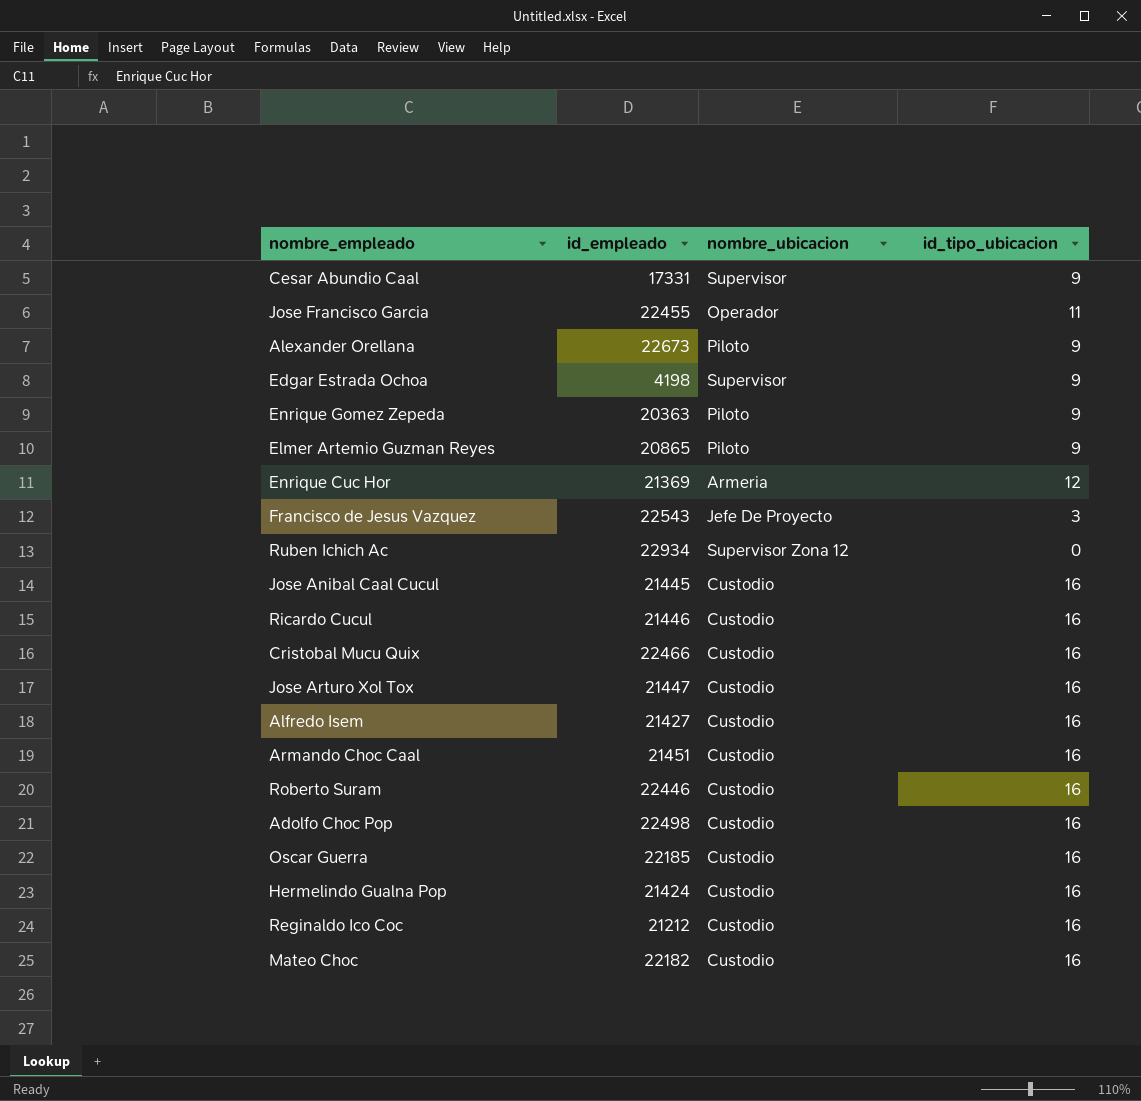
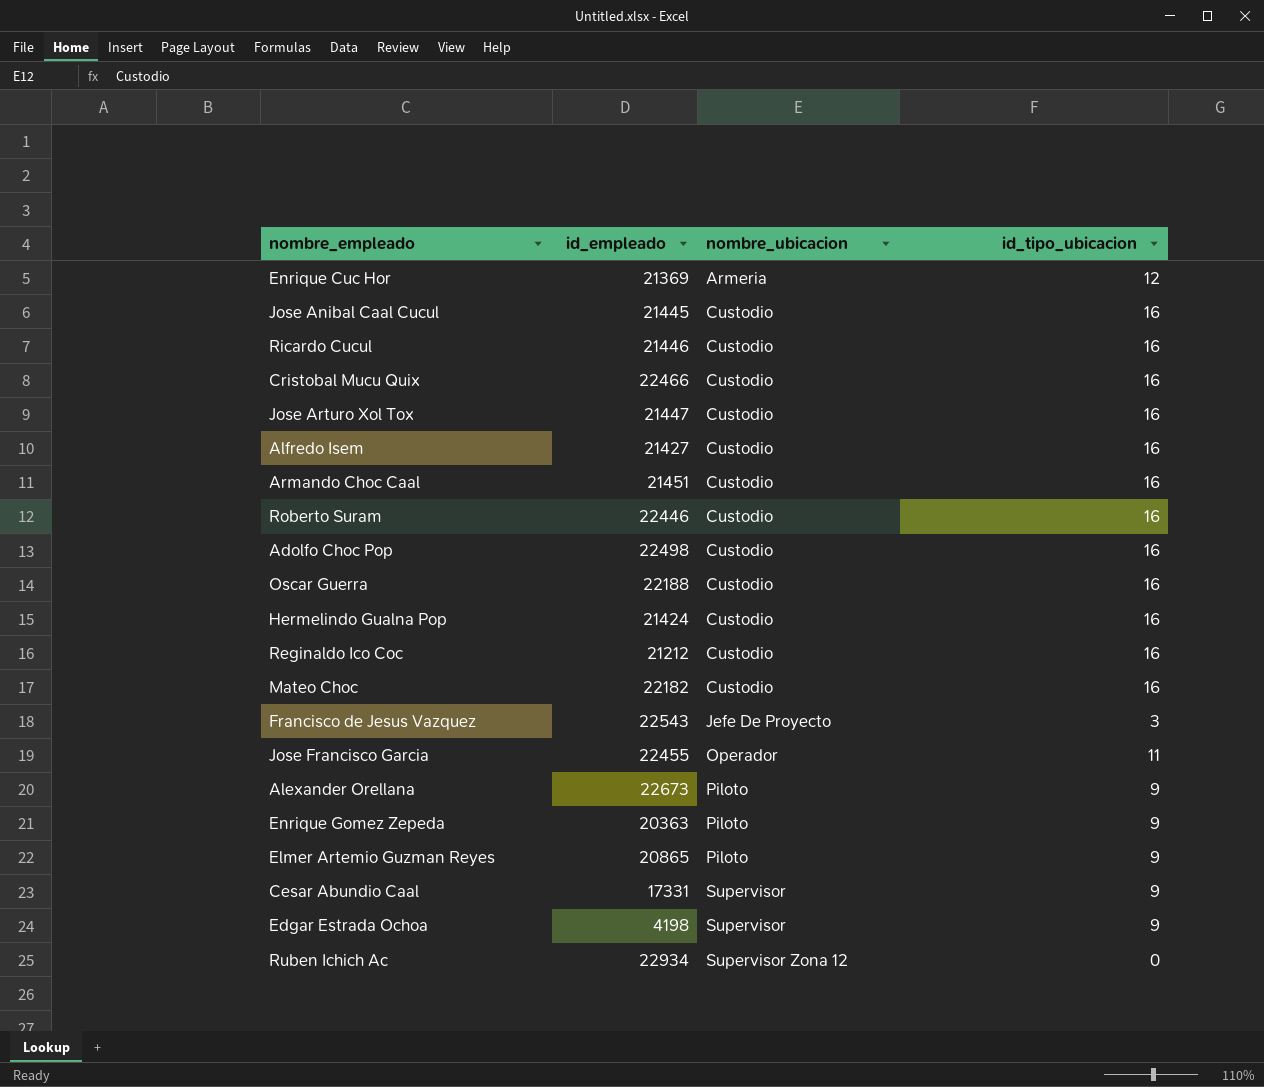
row order: none -> nombre_ubicacion ascending
Oscar Guerra | id_empleado: 22185 -> 22188

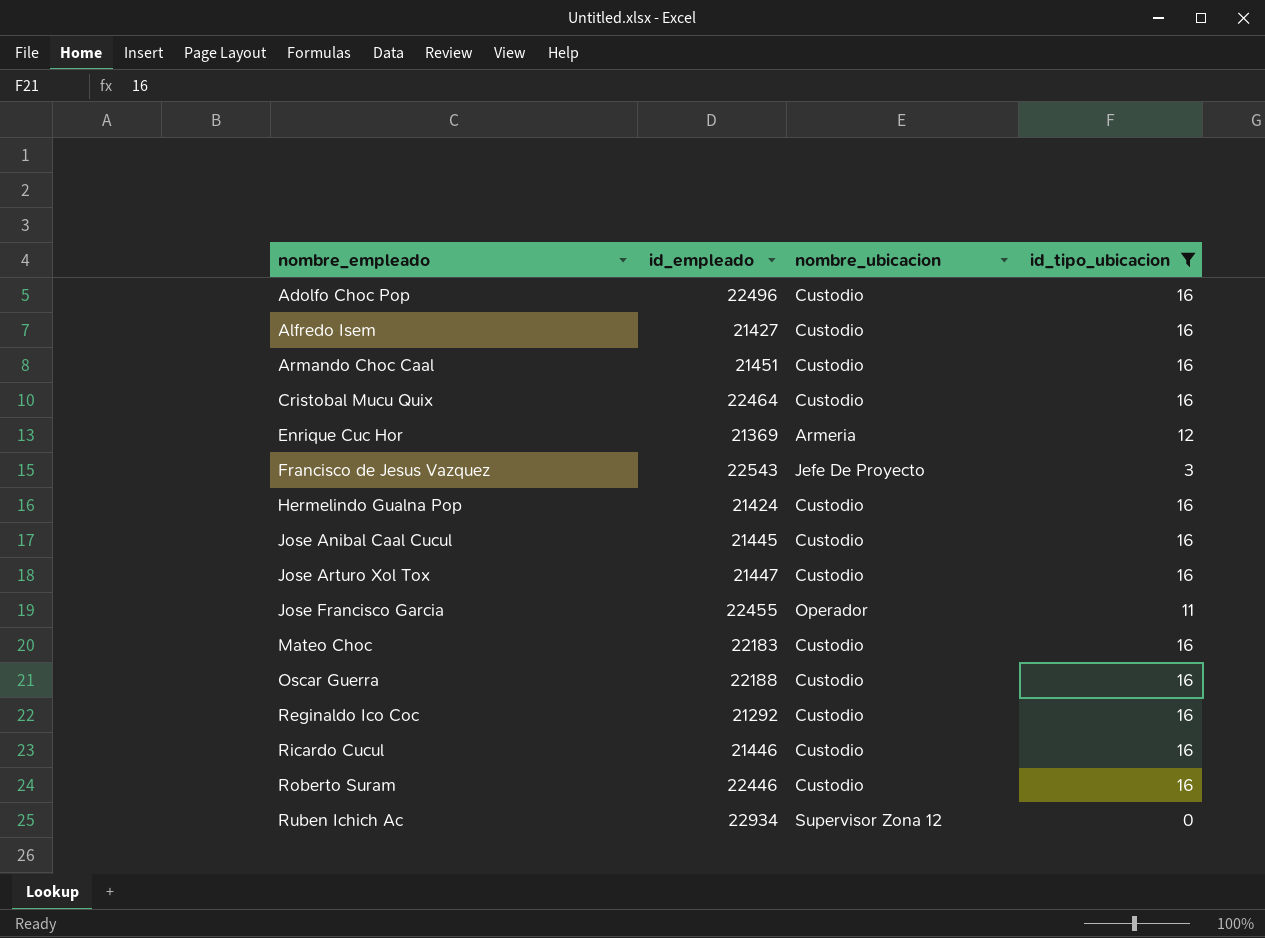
filter: none -> id_tipo_ubicacion != 9
row order: nombre_ubicacion ascending -> nombre_empleado ascending
Adolfo Choc Pop | id_empleado: 22498 -> 22496
Cristobal Mucu Quix | id_empleado: 22466 -> 22464
Mateo Choc | id_empleado: 22182 -> 22183
Reginaldo Ico Coc | id_empleado: 21212 -> 21292

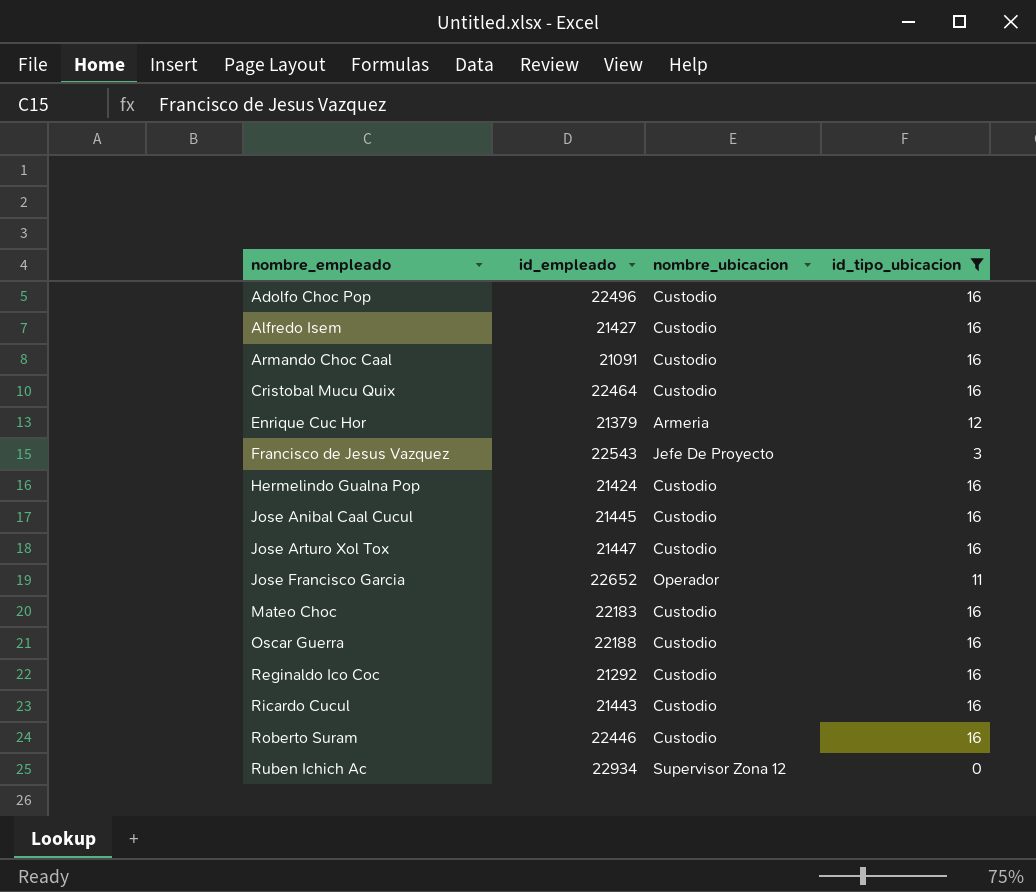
Armando Choc Caal | id_empleado: 21451 -> 21091
Enrique Cuc Hor | id_empleado: 21369 -> 21379
Jose Francisco Garcia | id_empleado: 22455 -> 22652
Ricardo Cucul | id_empleado: 21446 -> 21443

